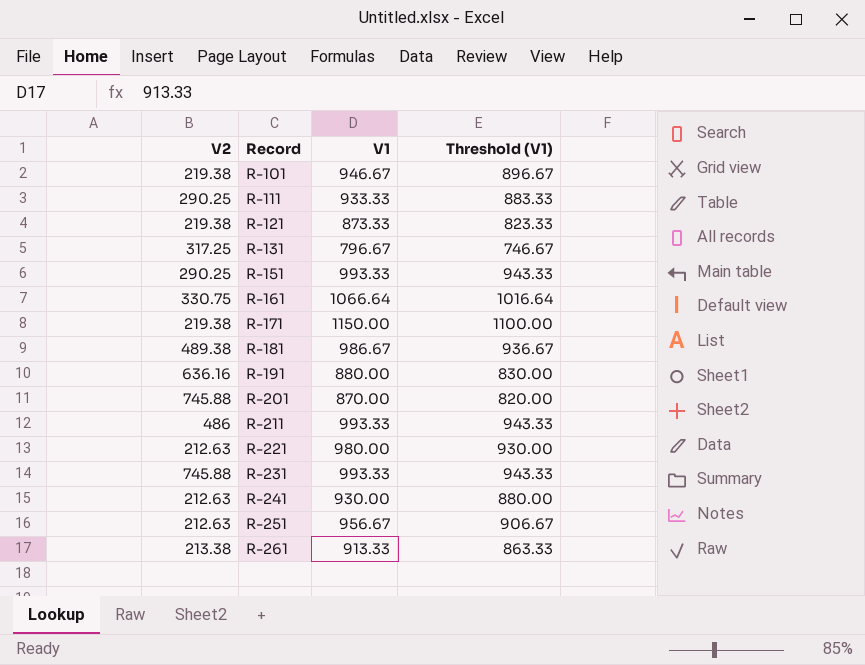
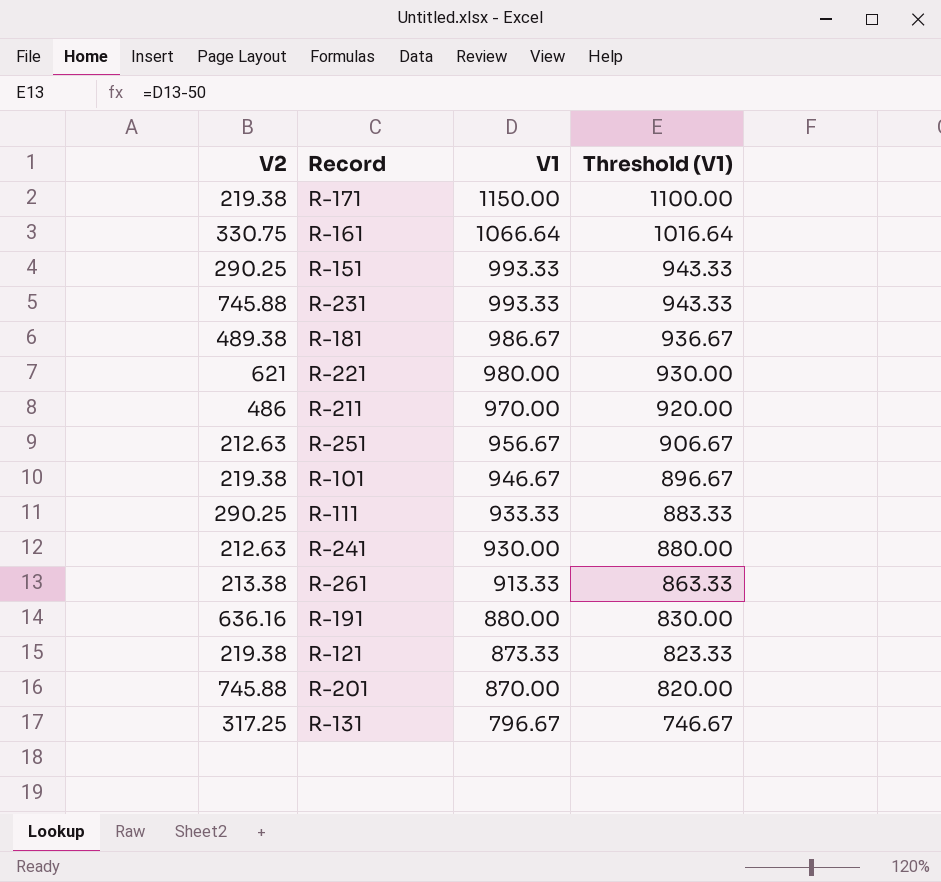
row order: Record ascending -> V1 descending
R-221 | V2: 212.63 -> 621
R-211 | V1: 993.33 -> 970.00
R-211 | Threshold (V1): 943.33 -> 920.00

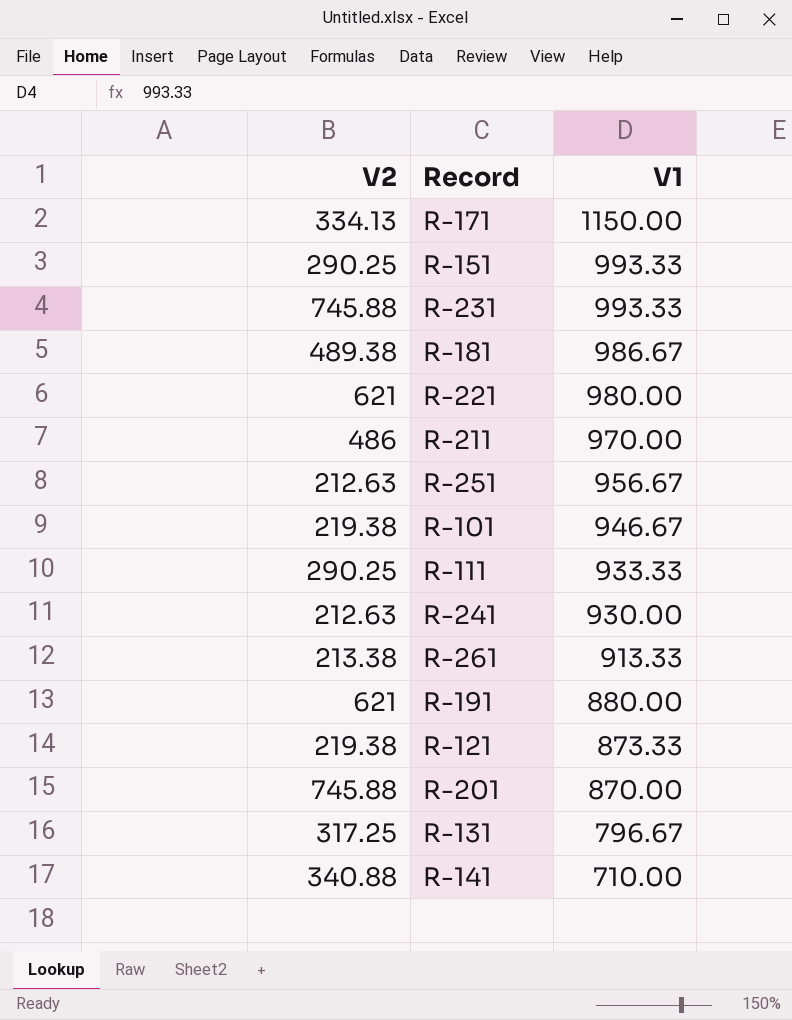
column Threshold (V1) | formula: [V1] - 50 -> none
row R-161: 330.75 | 1066.64 | 1016.64 -> none
R-171 | V2: 219.38 -> 334.13
R-191 | V2: 636.16 -> 621
row R-141: none -> 340.88 | 710.00

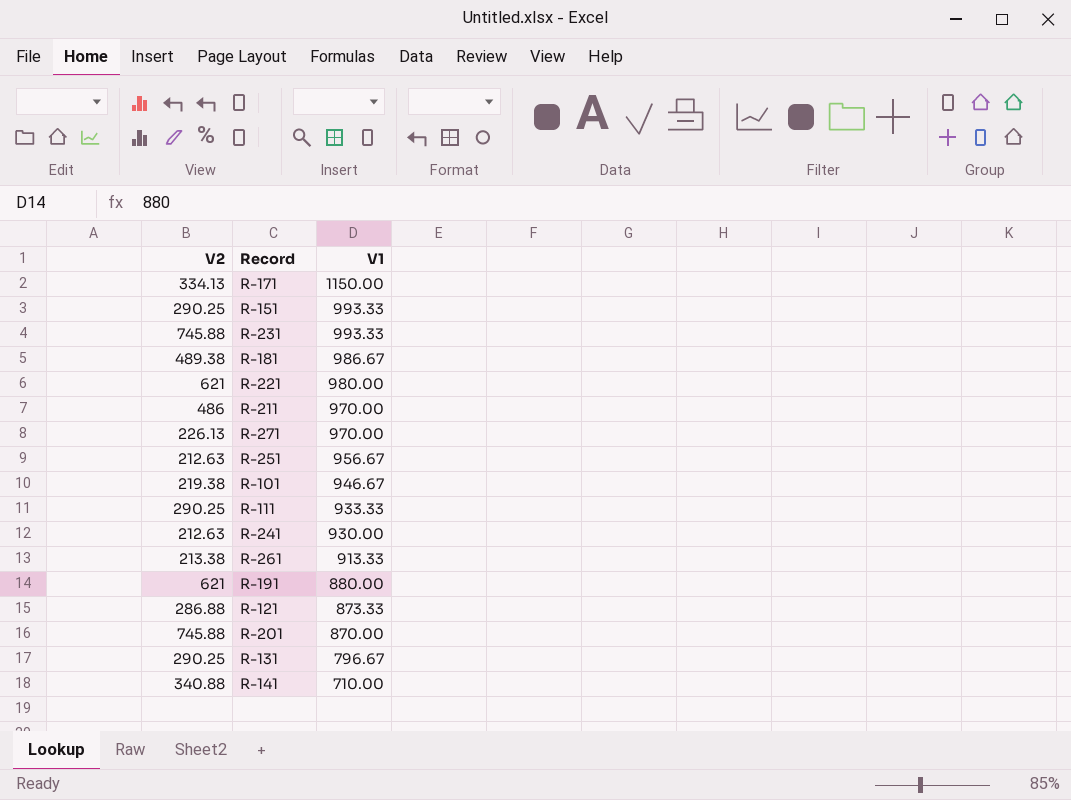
row R-271: none -> 226.13 | 970.00
R-121 | V2: 219.38 -> 286.88
R-131 | V2: 317.25 -> 290.25

